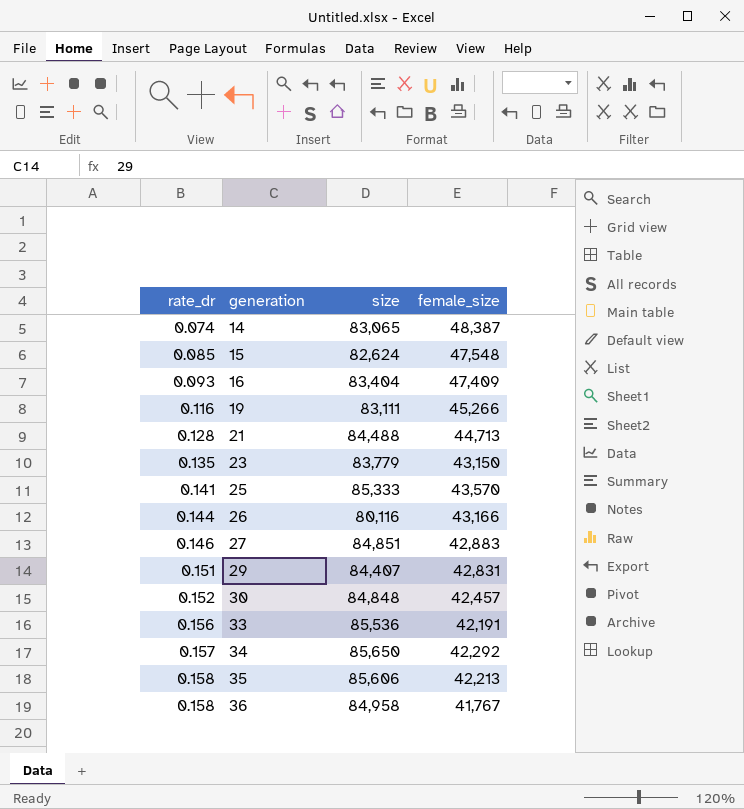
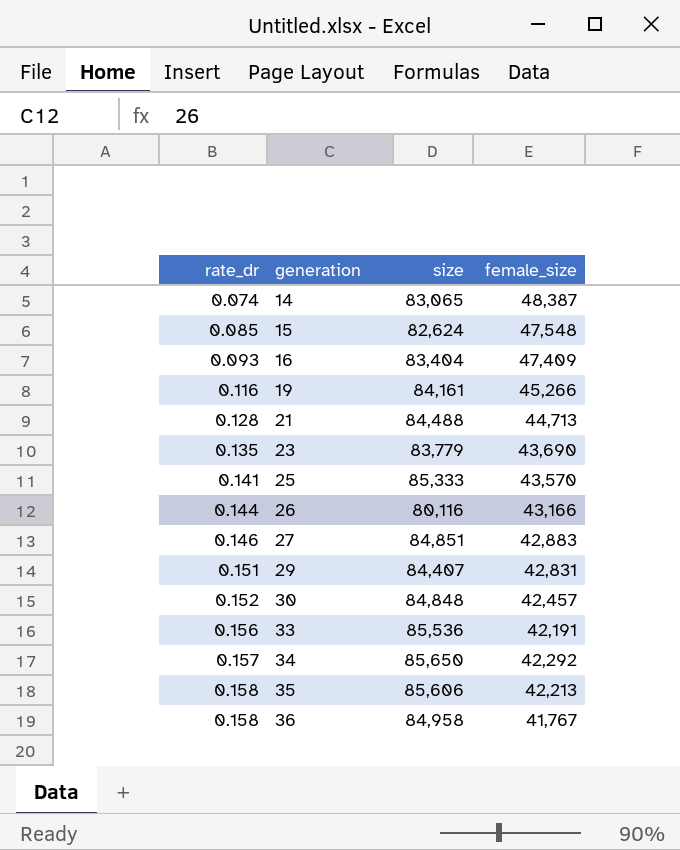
19 | size: 83,111 -> 84,161
23 | female_size: 43,150 -> 43,690

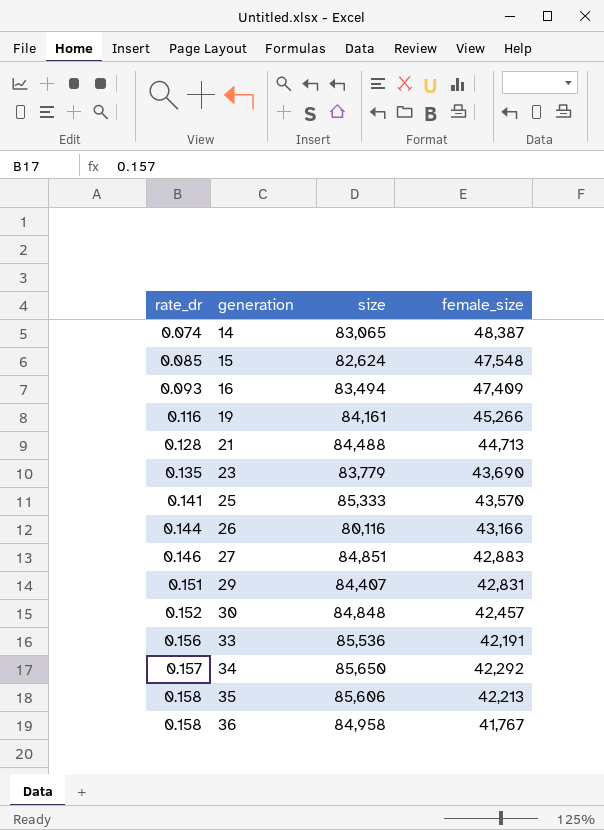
16 | size: 83,404 -> 83,494

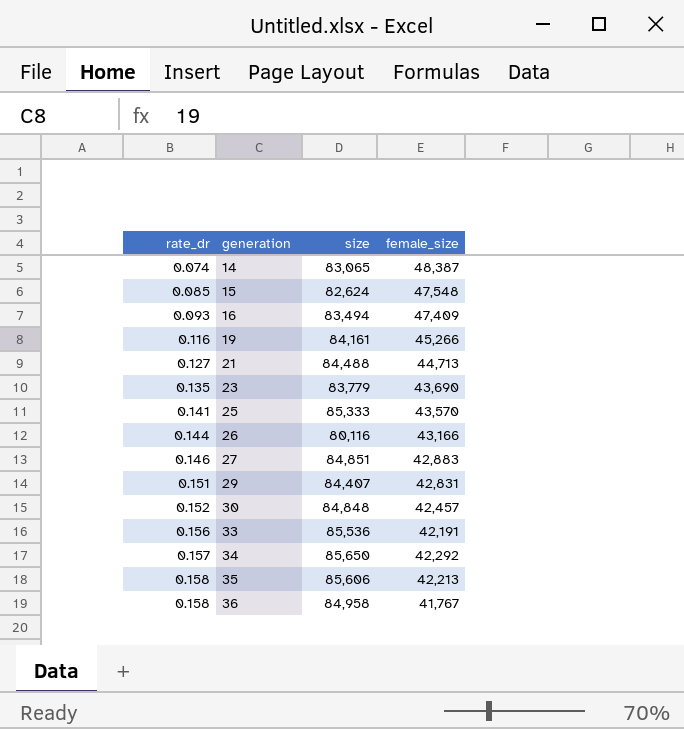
21 | rate_dr: 0.128 -> 0.127

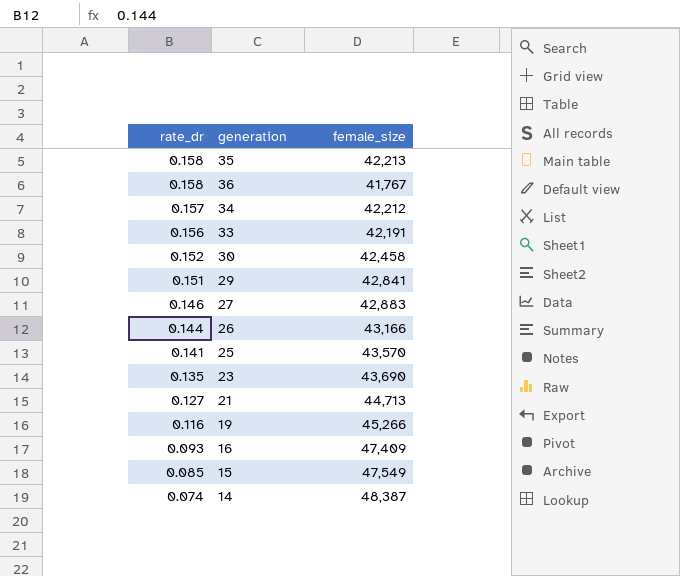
row order: rate_dr ascending -> rate_dr descending
column size | position: 3 -> none
34 | female_size: 42,292 -> 42,212
30 | female_size: 42,457 -> 42,458
29 | female_size: 42,831 -> 42,841
15 | female_size: 47,548 -> 47,549

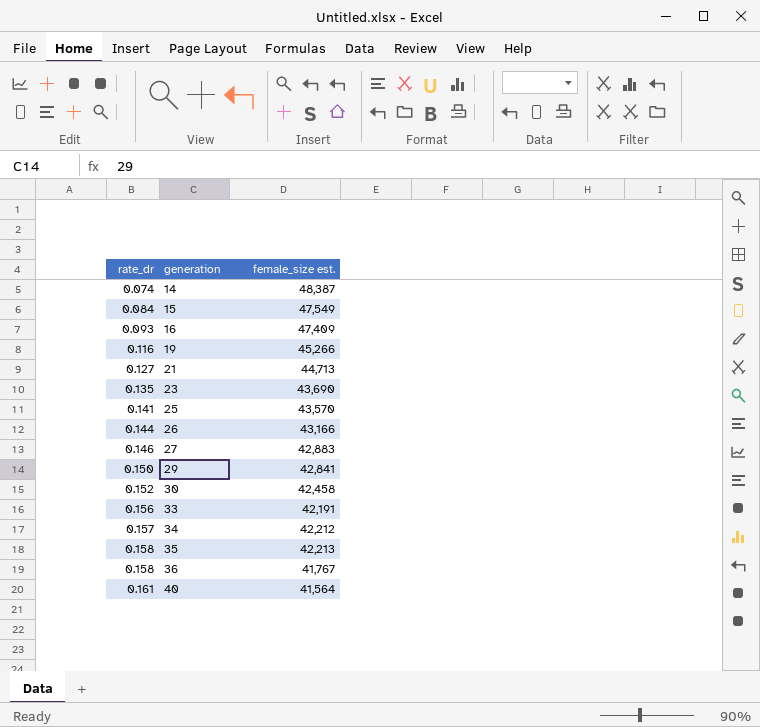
row order: rate_dr descending -> rate_dr ascending
column name: female_size -> female_size est.
15 | rate_dr: 0.085 -> 0.084
29 | rate_dr: 0.151 -> 0.150
row 40: none -> 0.161 | 41,564

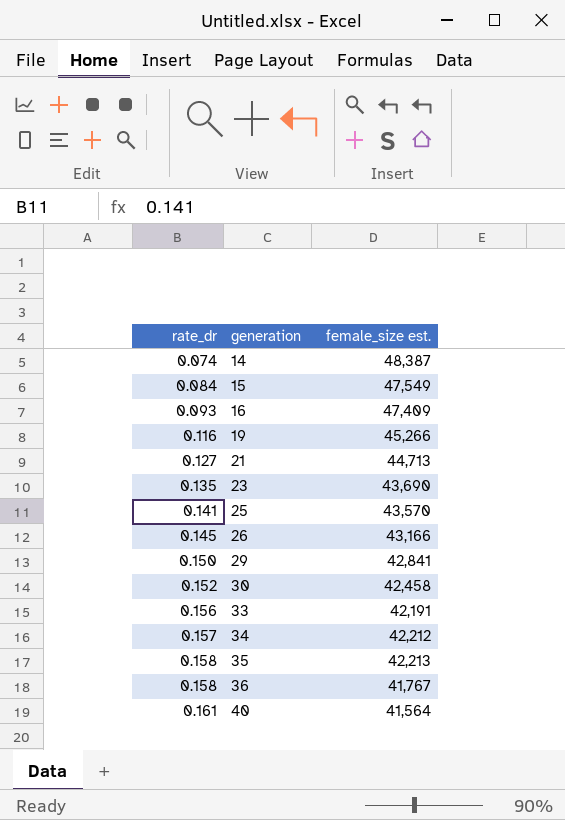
row 27: 0.146 | 42,883 -> none
26 | rate_dr: 0.144 -> 0.145

